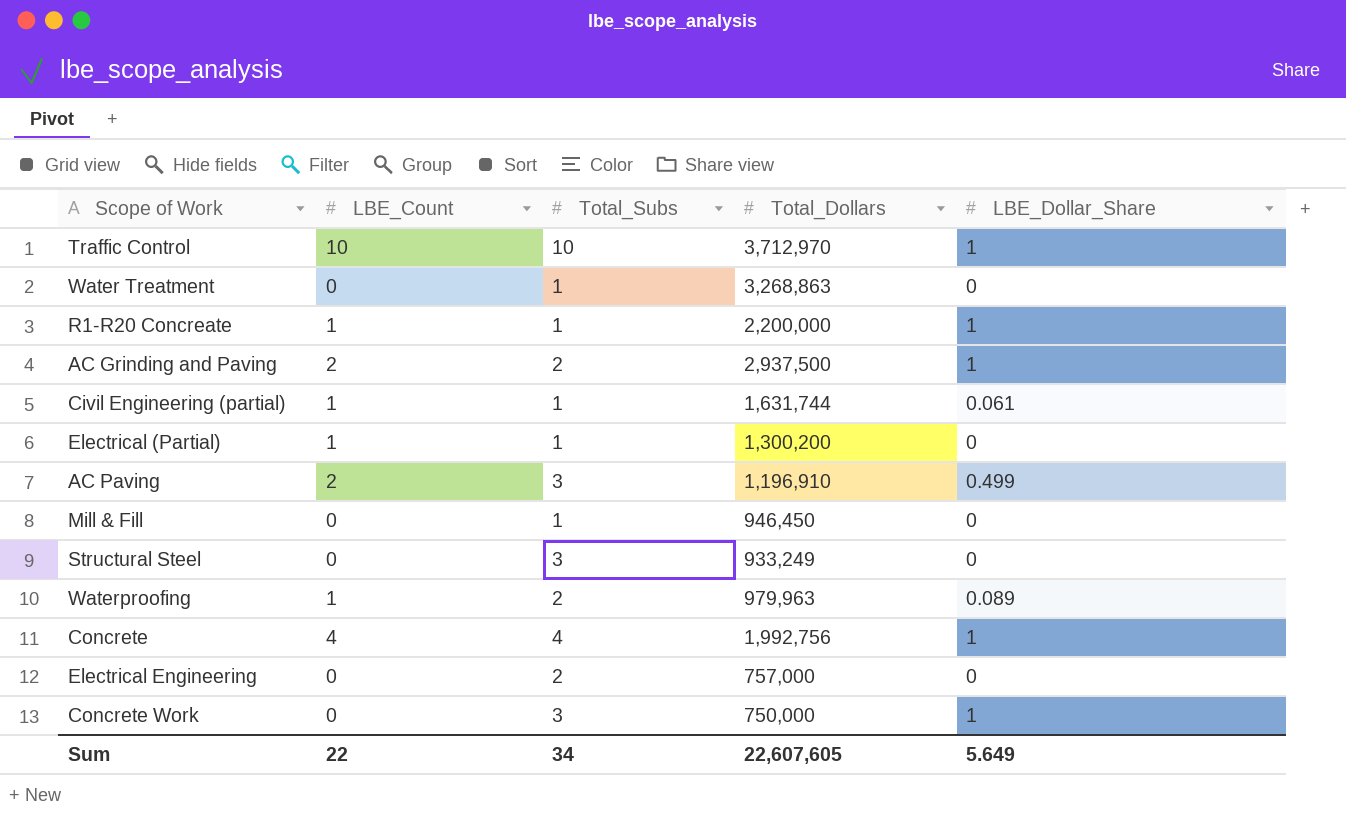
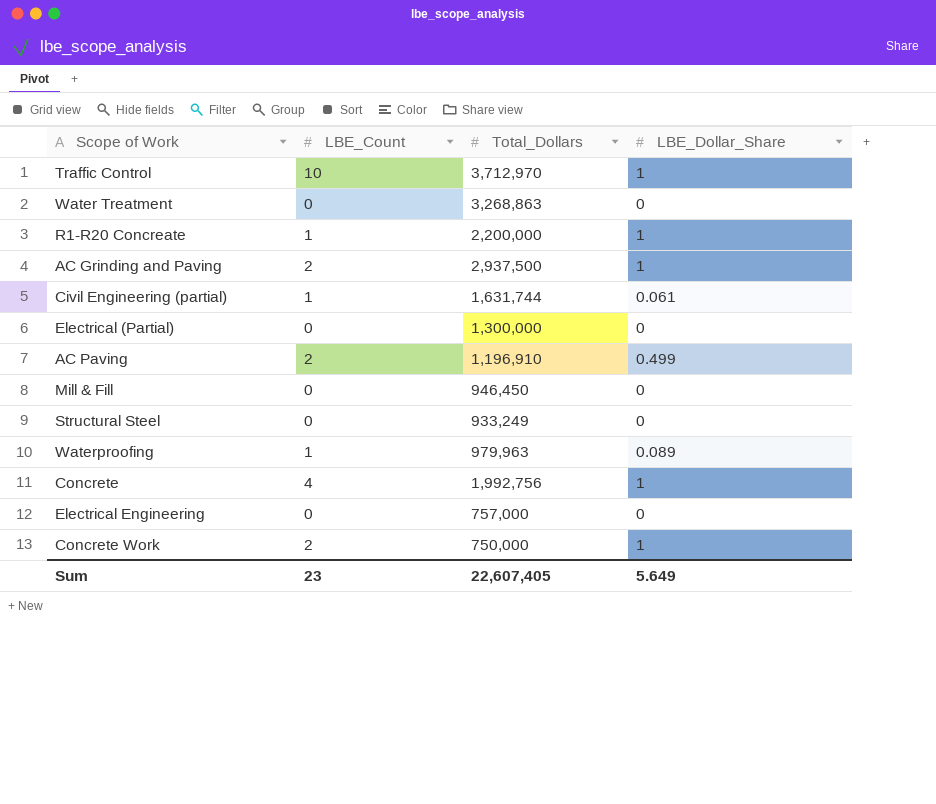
column Total_Subs | position: 3 -> none
Electrical (Partial) | LBE_Count: 1 -> 0
Electrical (Partial) | Total_Dollars: 1,300,200 -> 1,300,000
Concrete Work | LBE_Count: 0 -> 2
Sum | LBE_Count: 22 -> 23
Sum | Total_Dollars: 22,607,605 -> 22,607,405

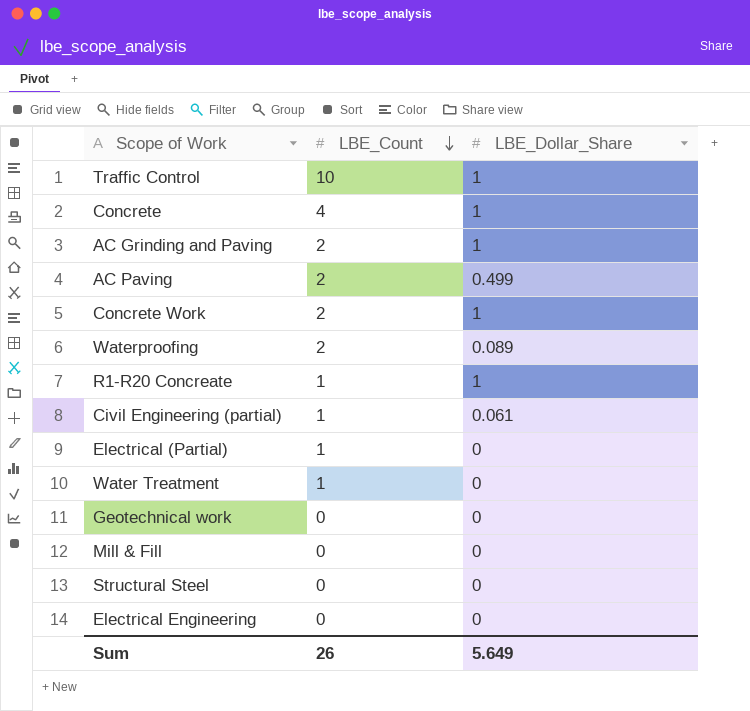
row order: none -> LBE_Count descending
column Total_Dollars | position: 3 -> none
Waterproofing | LBE_Count: 1 -> 2
Electrical (Partial) | LBE_Count: 0 -> 1
Water Treatment | LBE_Count: 0 -> 1
row Geotechnical work: none -> 0 | 0
Sum | LBE_Count: 23 -> 26

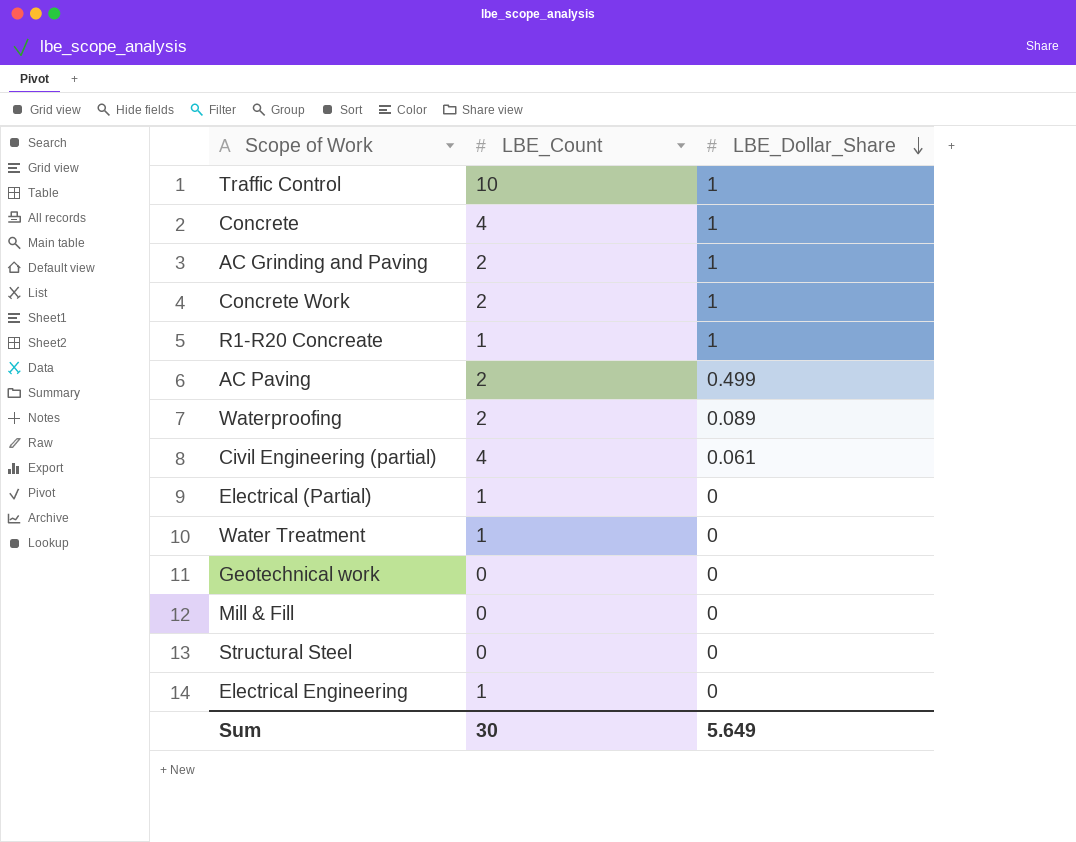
row order: LBE_Count descending -> LBE_Dollar_Share descending
Civil Engineering (partial) | LBE_Count: 1 -> 4
Electrical Engineering | LBE_Count: 0 -> 1
Sum | LBE_Count: 26 -> 30

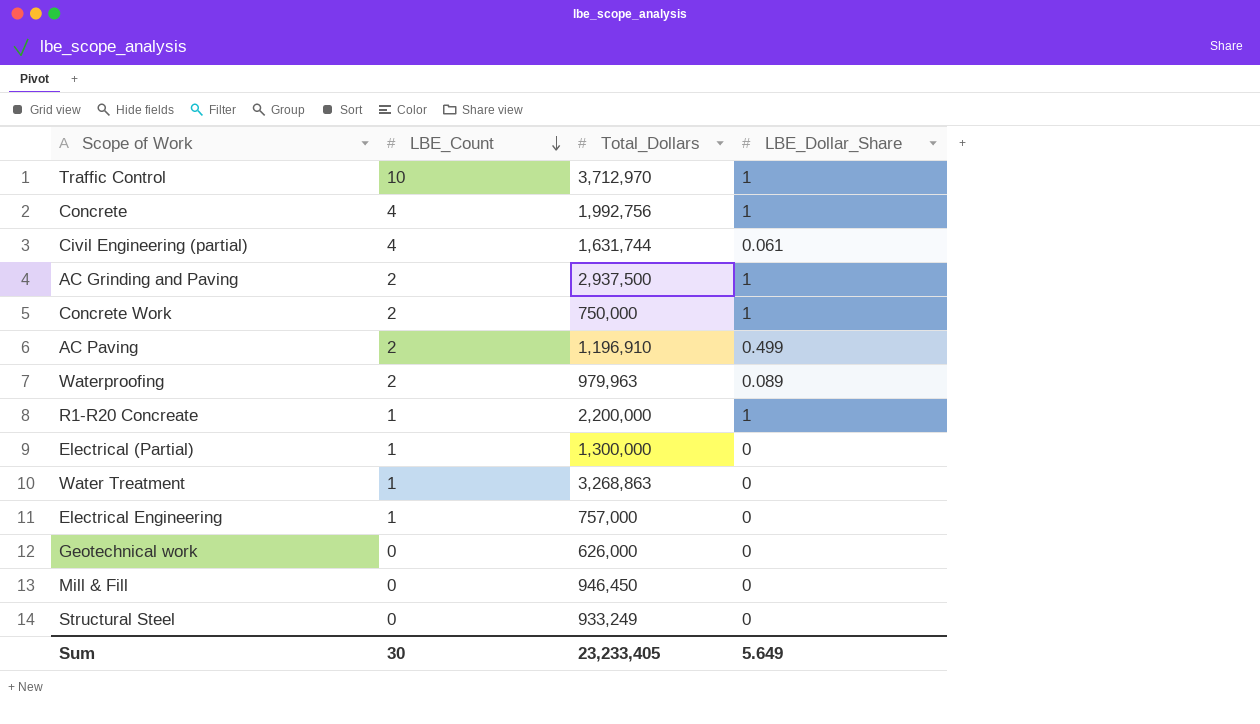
row order: LBE_Dollar_Share descending -> LBE_Count descending
column Total_Dollars | position: none -> 3

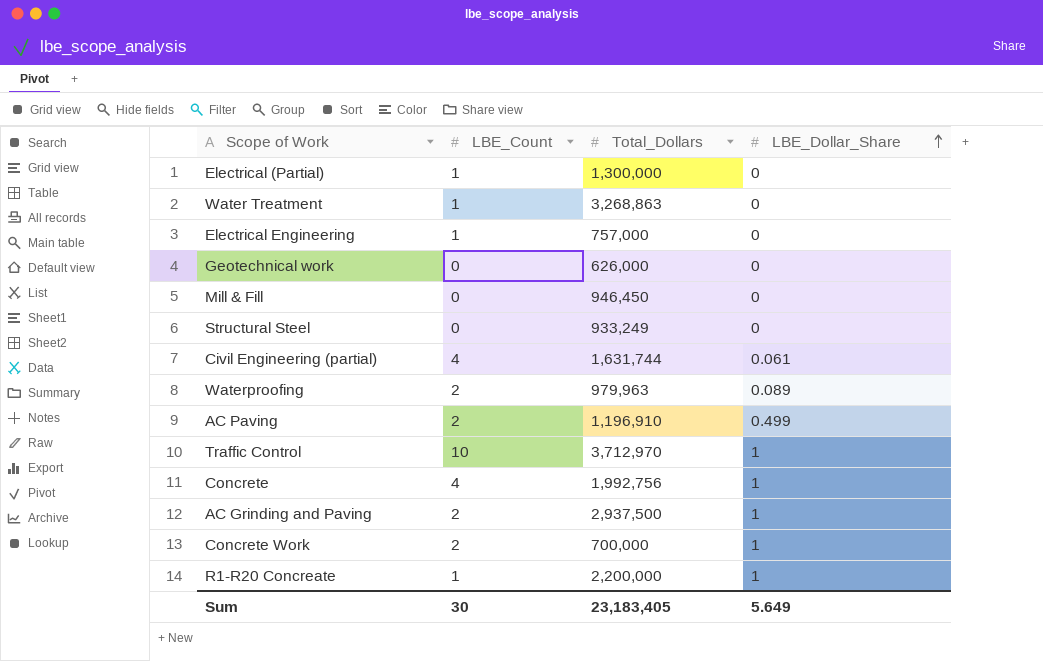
row order: LBE_Count descending -> LBE_Dollar_Share ascending
Concrete Work | Total_Dollars: 750,000 -> 700,000
Sum | Total_Dollars: 23,233,405 -> 23,183,405

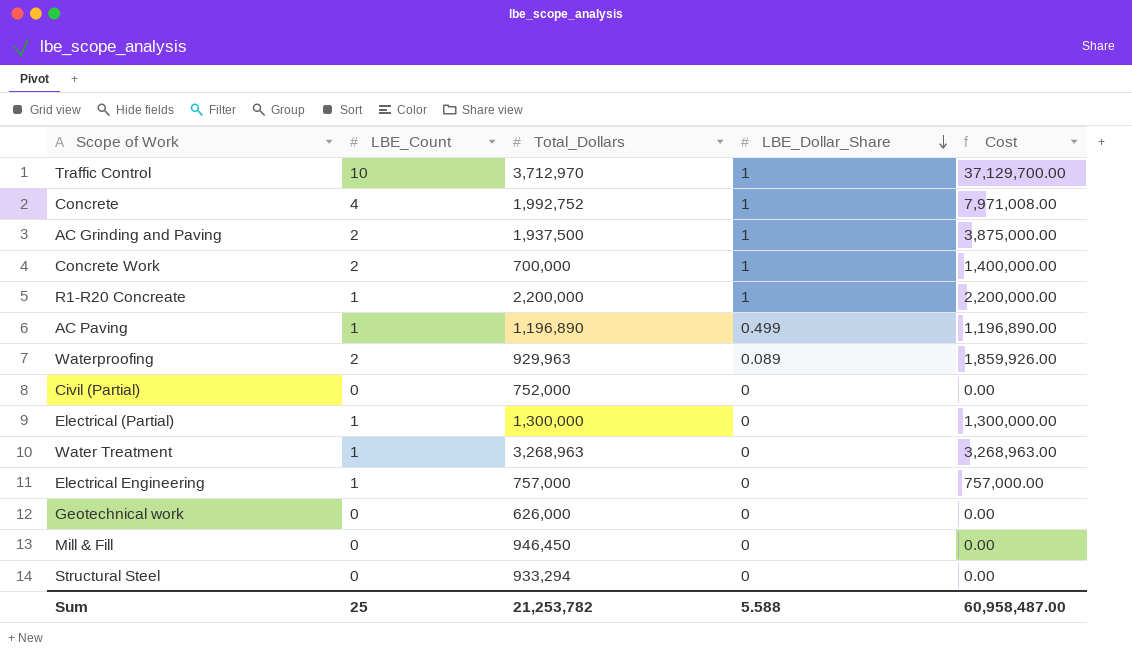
row order: LBE_Dollar_Share ascending -> LBE_Dollar_Share descending
column Cost | formula: none -> [LBE_Count] * [Total_Dollars]
row Civil Engineering (partial): 4 | 1,631,744 | 0.061 -> none
Concrete | Total_Dollars: 1,992,756 -> 1,992,752
AC Grinding and Paving | Total_Dollars: 2,937,500 -> 1,937,500
AC Paving | LBE_Count: 2 -> 1
AC Paving | Total_Dollars: 1,196,910 -> 1,196,890
Waterproofing | Total_Dollars: 979,963 -> 929,963
row Civil (Partial): none -> 0 | 752,000 | 0 | 0.00
Water Treatment | Total_Dollars: 3,268,863 -> 3,268,963
Structural Steel | Total_Dollars: 933,249 -> 933,294
Sum | LBE_Count: 30 -> 25
Sum | Total_Dollars: 23,183,405 -> 21,253,782
Sum | LBE_Dollar_Share: 5.649 -> 5.588

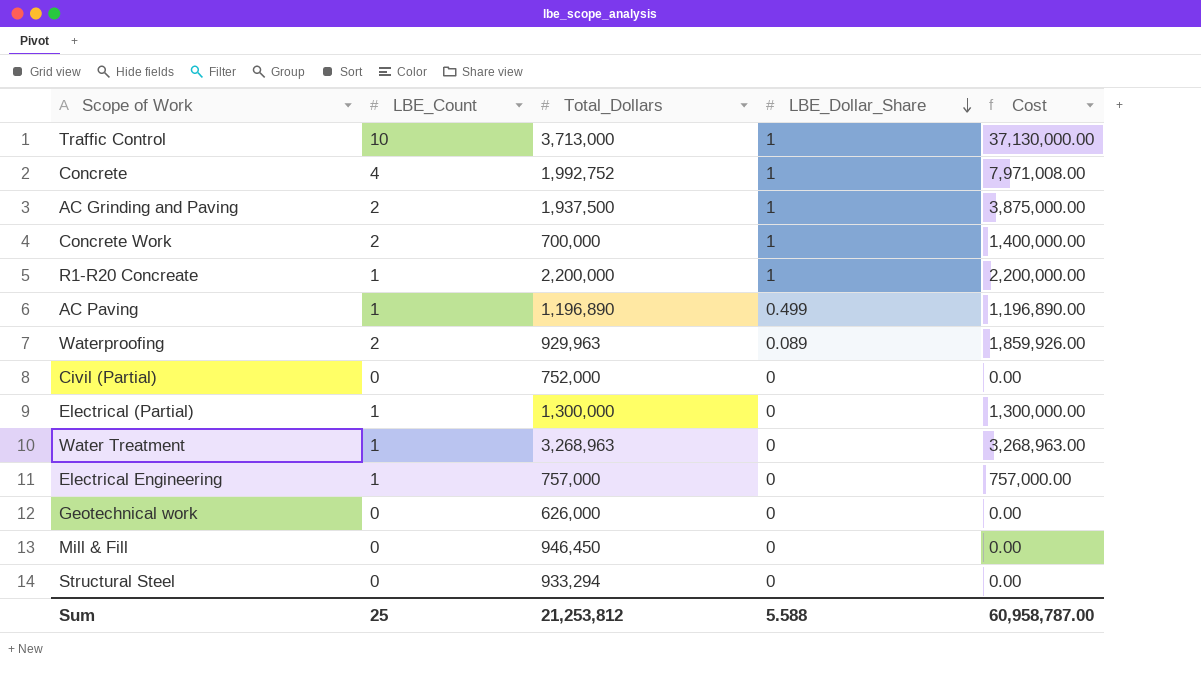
Traffic Control | Total_Dollars: 3,712,970 -> 3,713,000
Traffic Control | Cost: 37,129,700.00 -> 37,130,000.00
Sum | Total_Dollars: 21,253,782 -> 21,253,812
Sum | Cost: 60,958,487.00 -> 60,958,787.00

